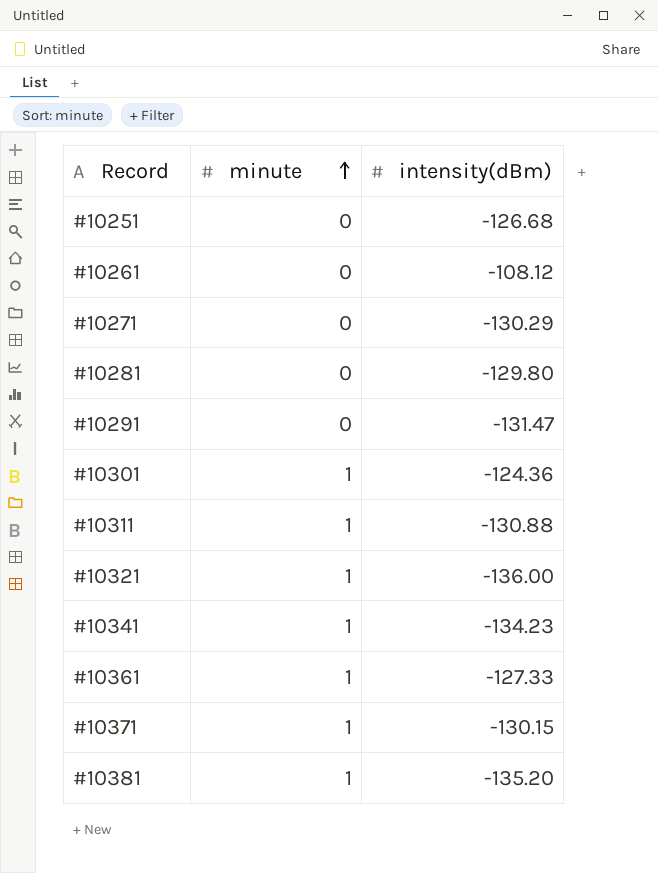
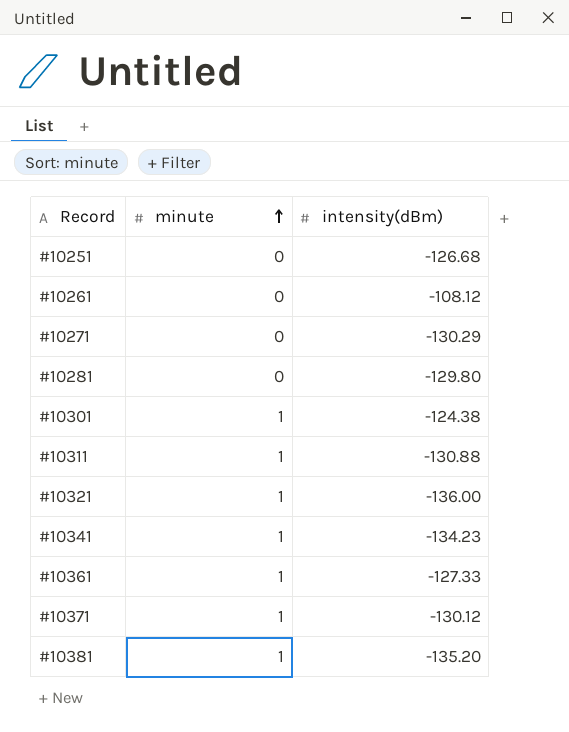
row #10291: 0 | -131.47 -> none
#10301 | intensity(dBm): -124.36 -> -124.38
#10371 | intensity(dBm): -130.15 -> -130.12

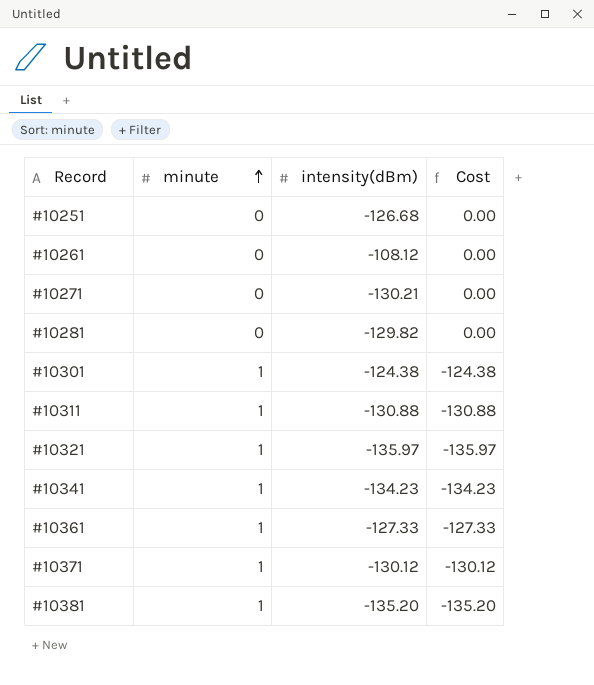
column Cost | formula: none -> [minute] * [intensity(dBm)]
#10271 | intensity(dBm): -130.29 -> -130.21
#10281 | intensity(dBm): -129.80 -> -129.82
#10321 | intensity(dBm): -136.00 -> -135.97

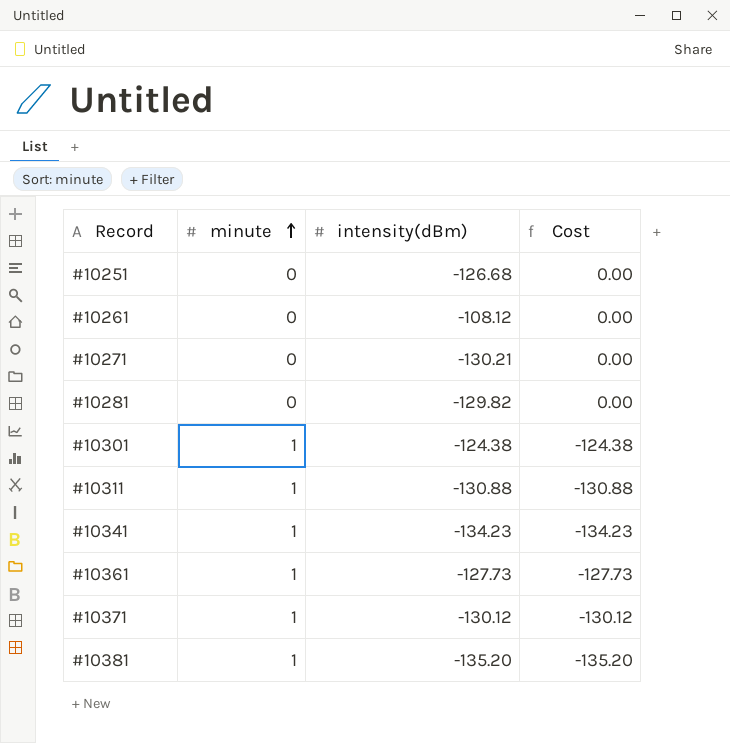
row #10321: 1 | -135.97 | -135.97 -> none
#10361 | intensity(dBm): -127.33 -> -127.73
#10361 | Cost: -127.33 -> -127.73

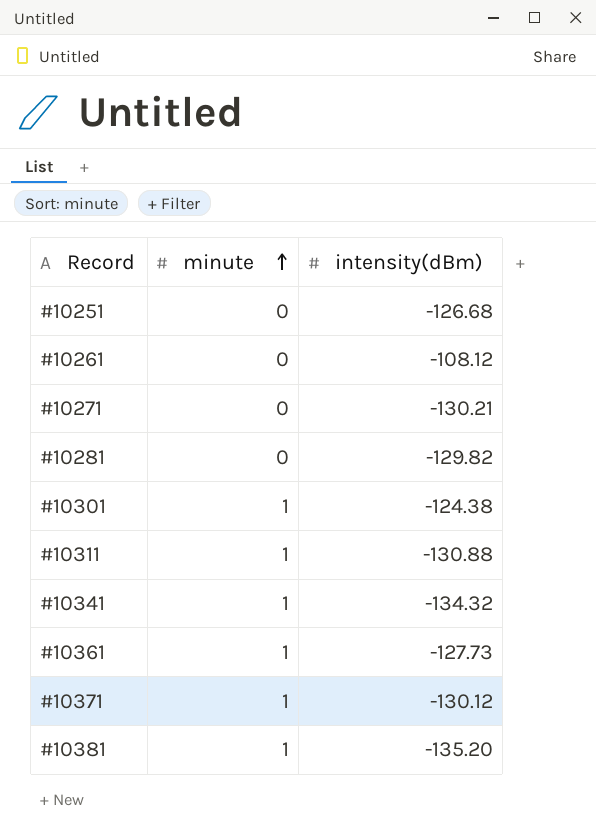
column Cost | formula: [minute] * [intensity(dBm)] -> none
#10341 | intensity(dBm): -134.23 -> -134.32

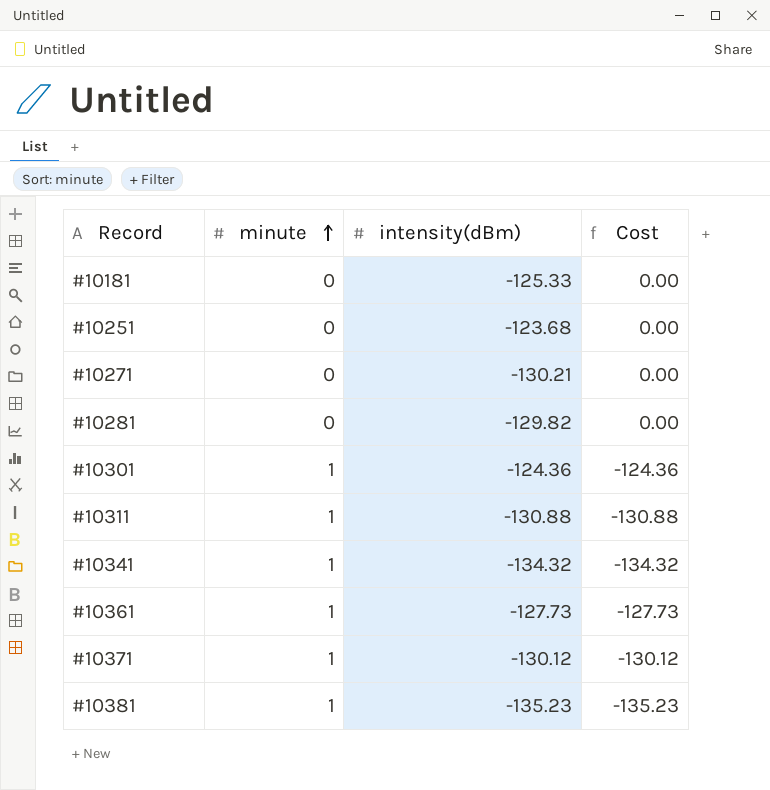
column Cost | formula: none -> [minute] * [intensity(dBm)]
row #10261: 0 | -108.12 -> none
row #10181: none -> 0 | -125.33 | 0.00
#10251 | intensity(dBm): -126.68 -> -123.68
#10301 | intensity(dBm): -124.38 -> -124.36
#10381 | intensity(dBm): -135.20 -> -135.23

